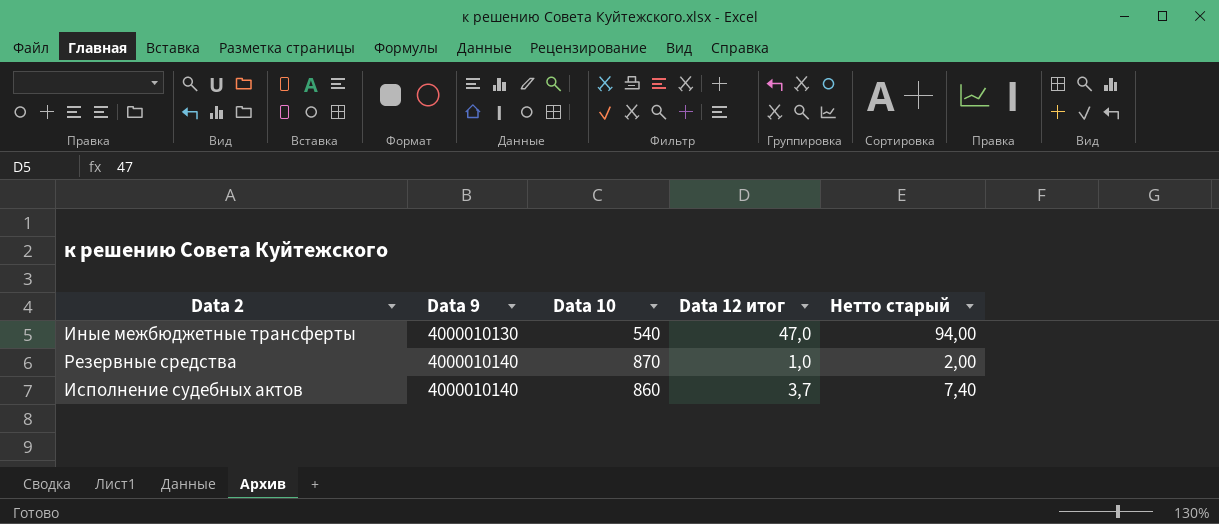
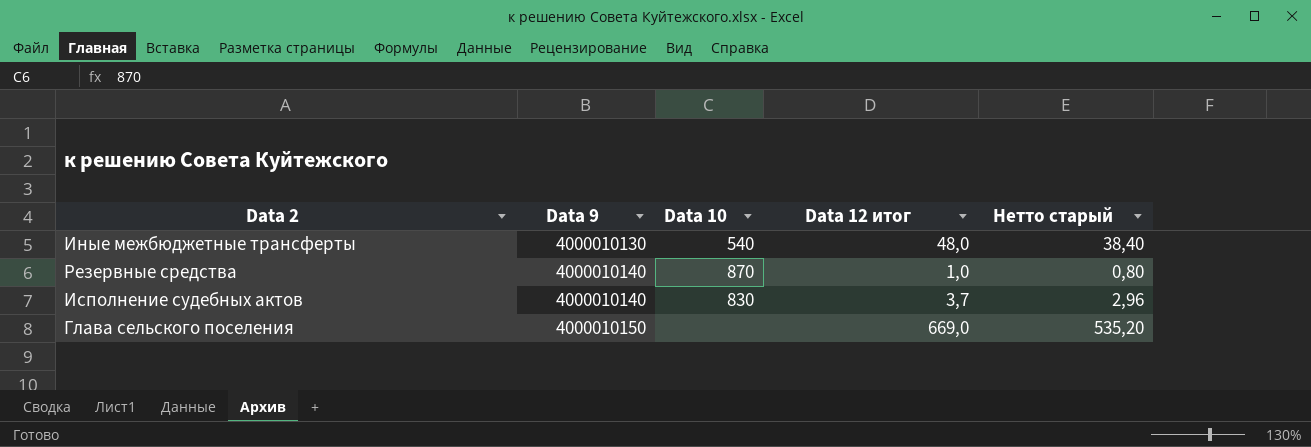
column Нетто старый | formula: [Data 12 итог] * 2 -> [Data 12 итог] * 0,8
Иные межбюджетные трансферты | Data 12 итог: 47,0 -> 48,0
Исполнение судебных актов | Data 10: 860 -> 830
row Глава сельского поселения: none -> 4000010150 | none | 669,0 | 535,20

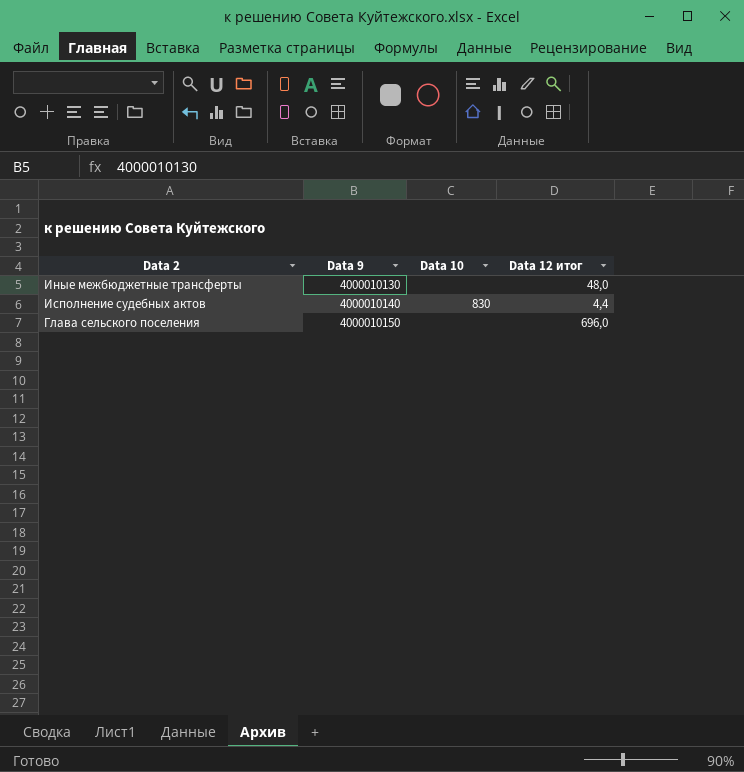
column Нетто старый | formula: [Data 12 итог] * 0,8 -> none
row Резервные средства: 4000010140 | 870 | 1,0 | 0,80 -> none
Иные межбюджетные трансферты | Data 10: 540 -> none
Исполнение судебных актов | Data 12 итог: 3,7 -> 4,4
Глава сельского поселения | Data 12 итог: 669,0 -> 696,0

